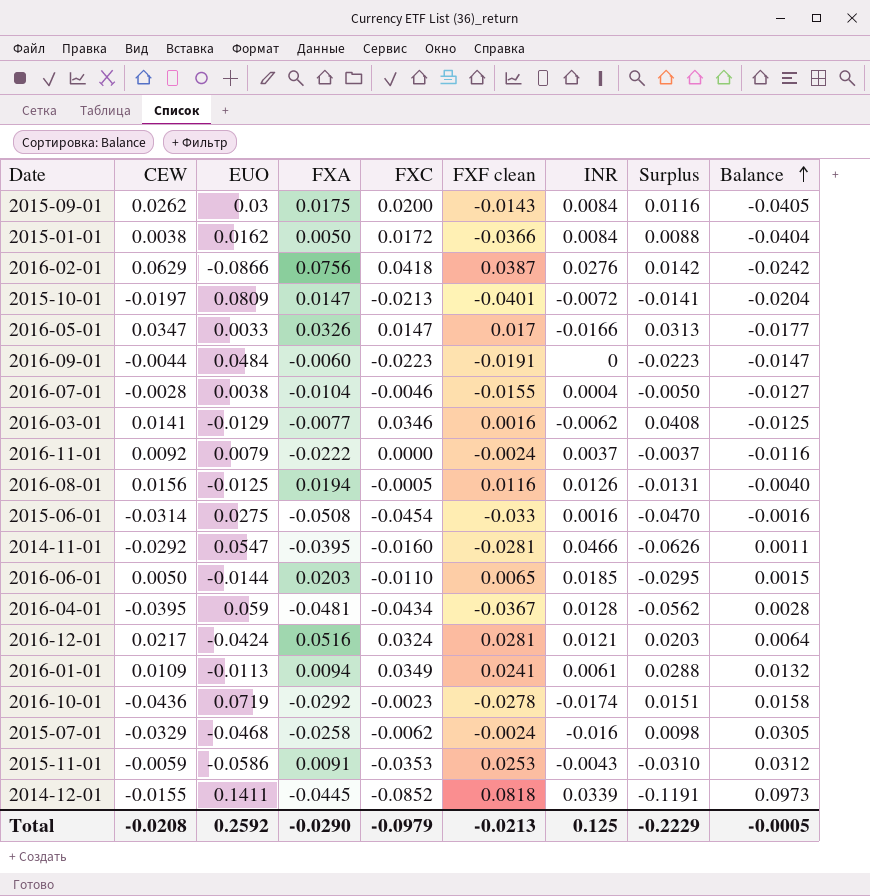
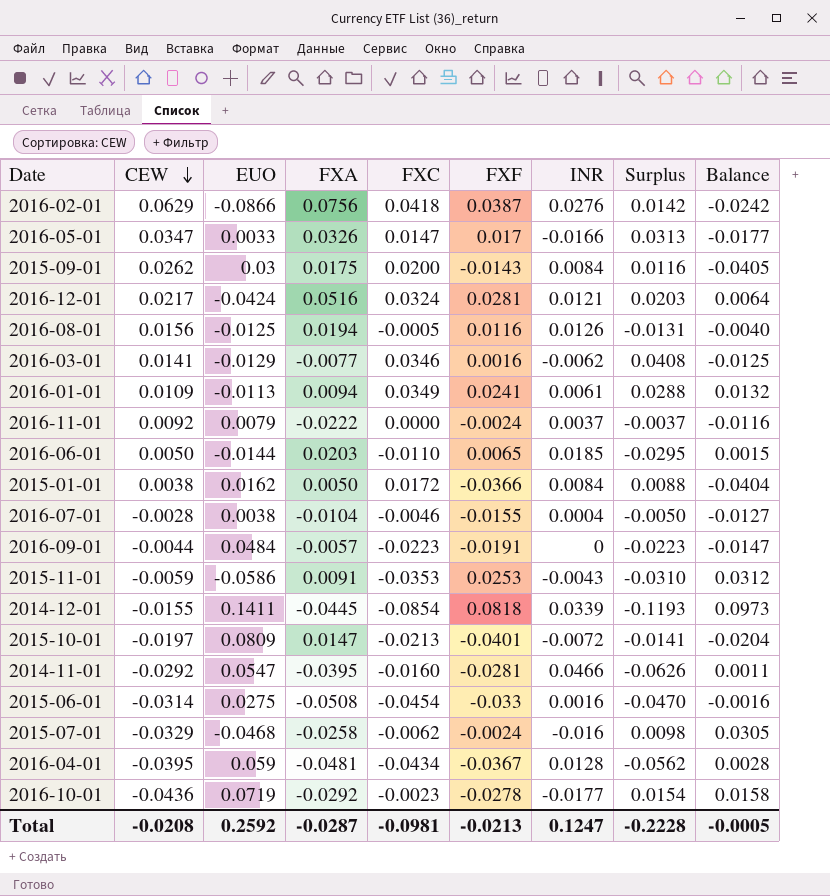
row order: Balance ascending -> CEW descending
column name: FXF clean -> FXF
2016-09-01 | FXA: -0.0060 -> -0.0057
2014-12-01 | FXC: -0.0852 -> -0.0854
2014-12-01 | Surplus: -0.1191 -> -0.1193
2016-10-01 | INR: -0.0174 -> -0.0177
2016-10-01 | Surplus: 0.0151 -> 0.0154
Total | FXA: -0.0290 -> -0.0287
Total | FXC: -0.0979 -> -0.0981
Total | INR: 0.125 -> 0.1247
Total | Surplus: -0.2229 -> -0.2228

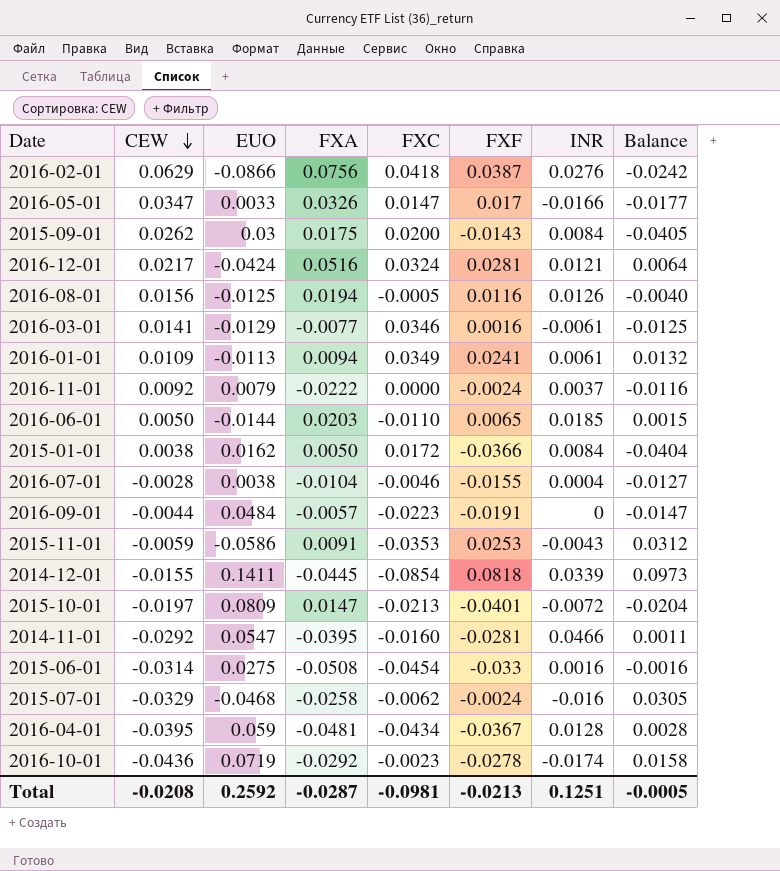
column Surplus | formula: [FXC] - [INR] -> none
2016-03-01 | INR: -0.0062 -> -0.0061
2016-10-01 | INR: -0.0177 -> -0.0174
Total | INR: 0.1247 -> 0.1251

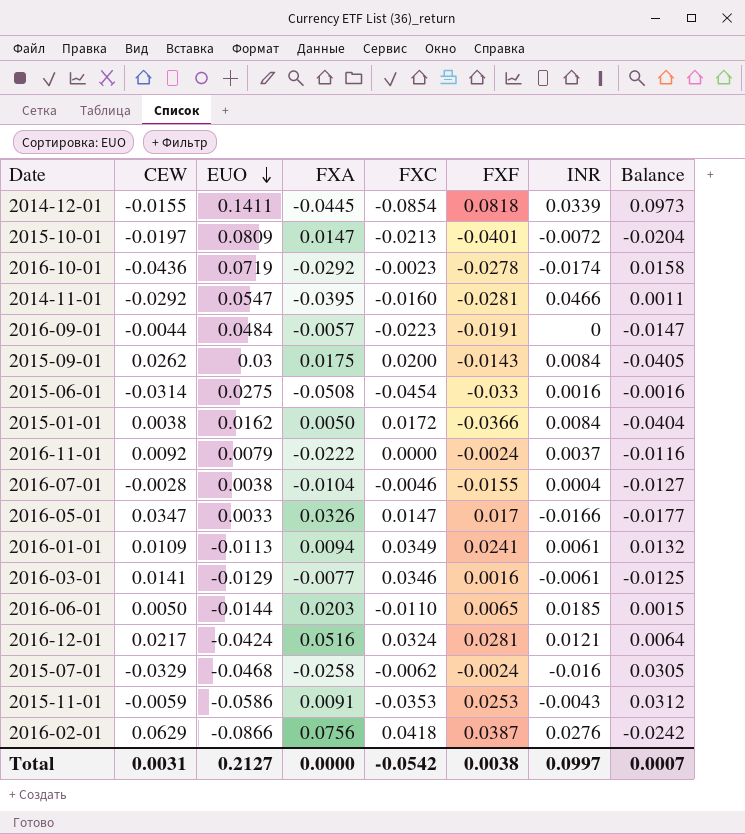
row order: CEW descending -> EUO descending
row 2016-08-01: 0.0156 | -0.0125 | 0.0194 | -0.0005 | 0.0116 | 0.0126 | -0.0040 -> none
row 2016-04-01: -0.0395 | 0.059 | -0.0481 | -0.0434 | -0.0367 | 0.0128 | 0.0028 -> none
Total | CEW: -0.0208 -> 0.0031
Total | EUO: 0.2592 -> 0.2127
Total | FXA: -0.0287 -> 0.0000
Total | FXC: -0.0981 -> -0.0542
Total | FXF: -0.0213 -> 0.0038
Total | INR: 0.1251 -> 0.0997
Total | Balance: -0.0005 -> 0.0007

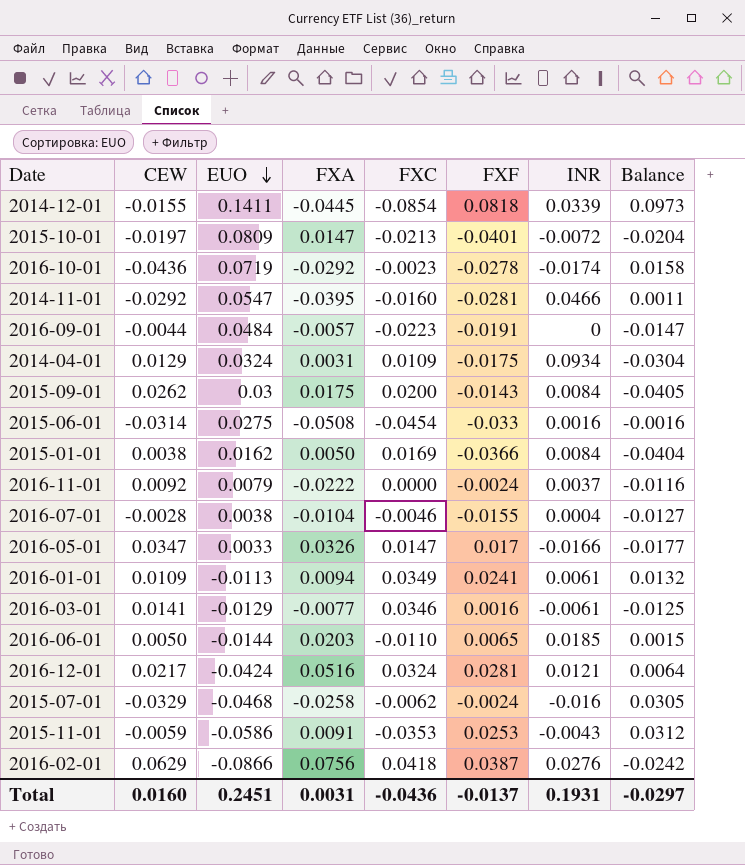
row 2014-04-01: none -> 0.0129 | 0.0324 | 0.0031 | 0.0109 | -0.0175 | 0.0934 | -0.0304
2015-01-01 | FXC: 0.0172 -> 0.0169
Total | CEW: 0.0031 -> 0.0160
Total | EUO: 0.2127 -> 0.2451
Total | FXA: 0.0000 -> 0.0031
Total | FXC: -0.0542 -> -0.0436
Total | FXF: 0.0038 -> -0.0137
Total | INR: 0.0997 -> 0.1931
Total | Balance: 0.0007 -> -0.0297

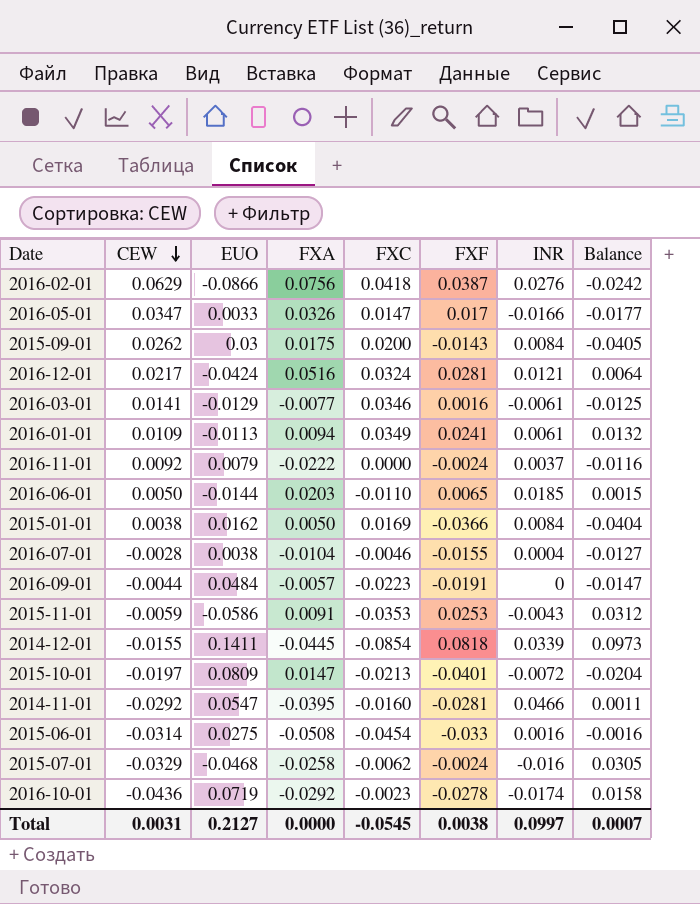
row order: EUO descending -> CEW descending
row 2014-04-01: 0.0129 | 0.0324 | 0.0031 | 0.0109 | -0.0175 | 0.0934 | -0.0304 -> none
Total | CEW: 0.0160 -> 0.0031
Total | EUO: 0.2451 -> 0.2127
Total | FXA: 0.0031 -> 0.0000
Total | FXC: -0.0436 -> -0.0545
Total | FXF: -0.0137 -> 0.0038
Total | INR: 0.1931 -> 0.0997
Total | Balance: -0.0297 -> 0.0007

